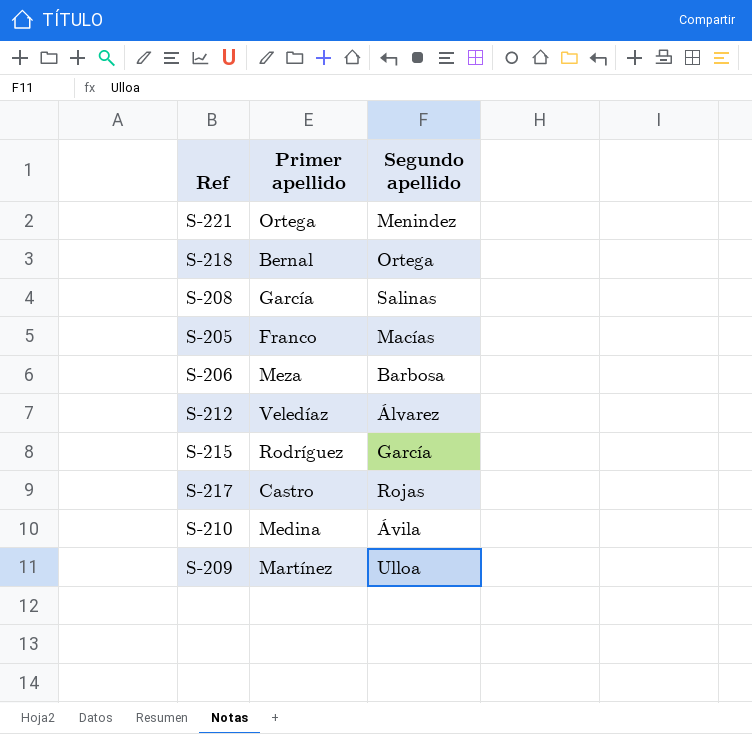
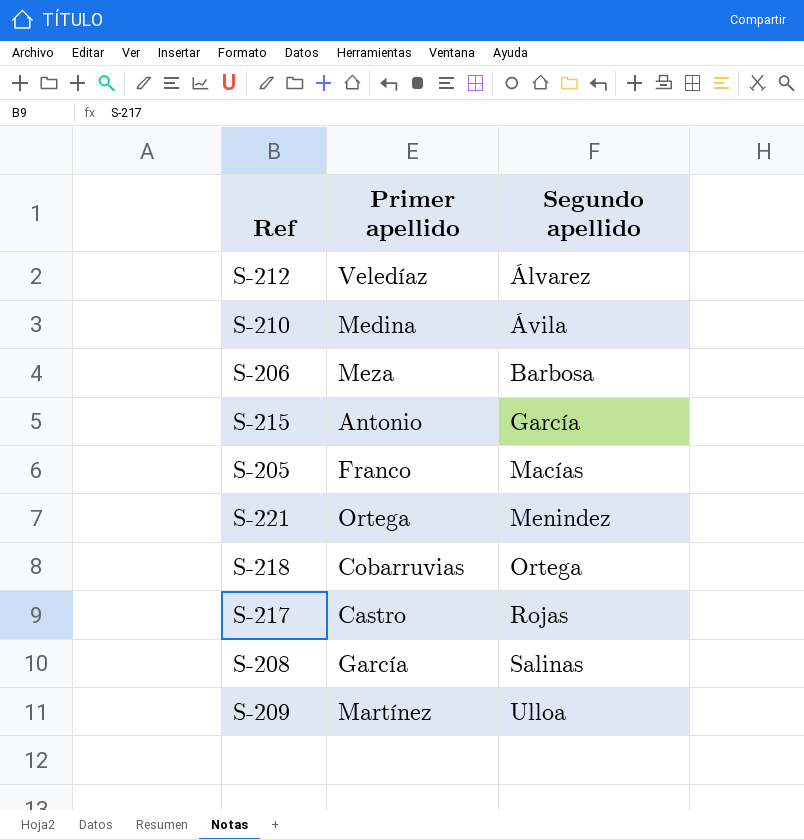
row order: none -> Segundo apellido ascending
S-215 | Primer apellido: Rodríguez -> Antonio
S-218 | Primer apellido: Bernal -> Cobarruvias

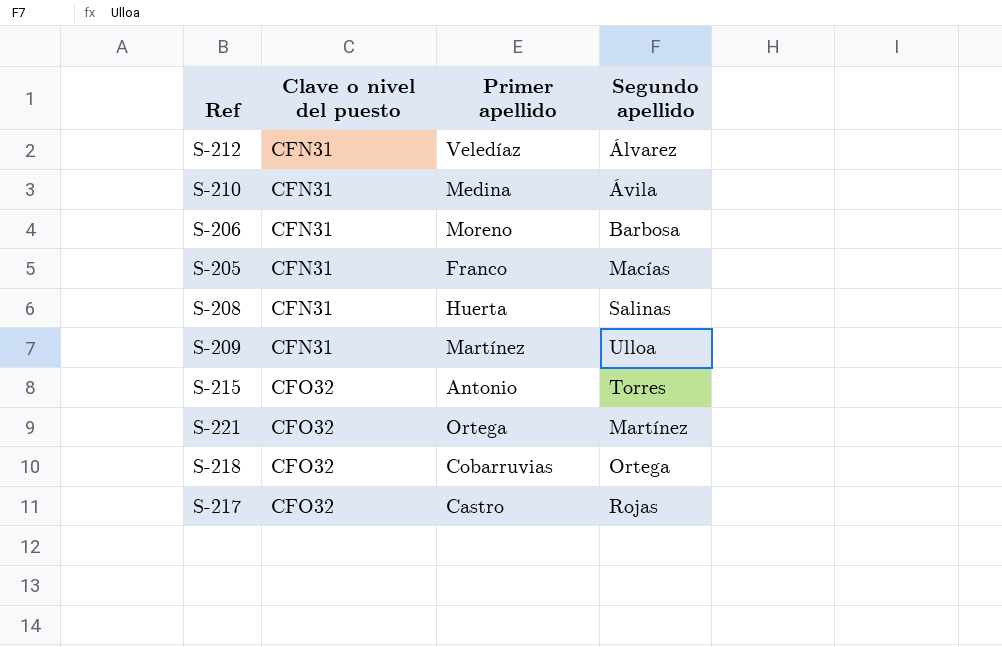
row order: Segundo apellido ascending -> Clave o nivel del puesto ascending
column Clave o nivel del puesto | position: none -> 2
S-206 | Primer apellido: Meza -> Moreno
S-208 | Primer apellido: García -> Huerta
S-215 | Segundo apellido: García -> Torres
S-221 | Segundo apellido: Menindez -> Martínez

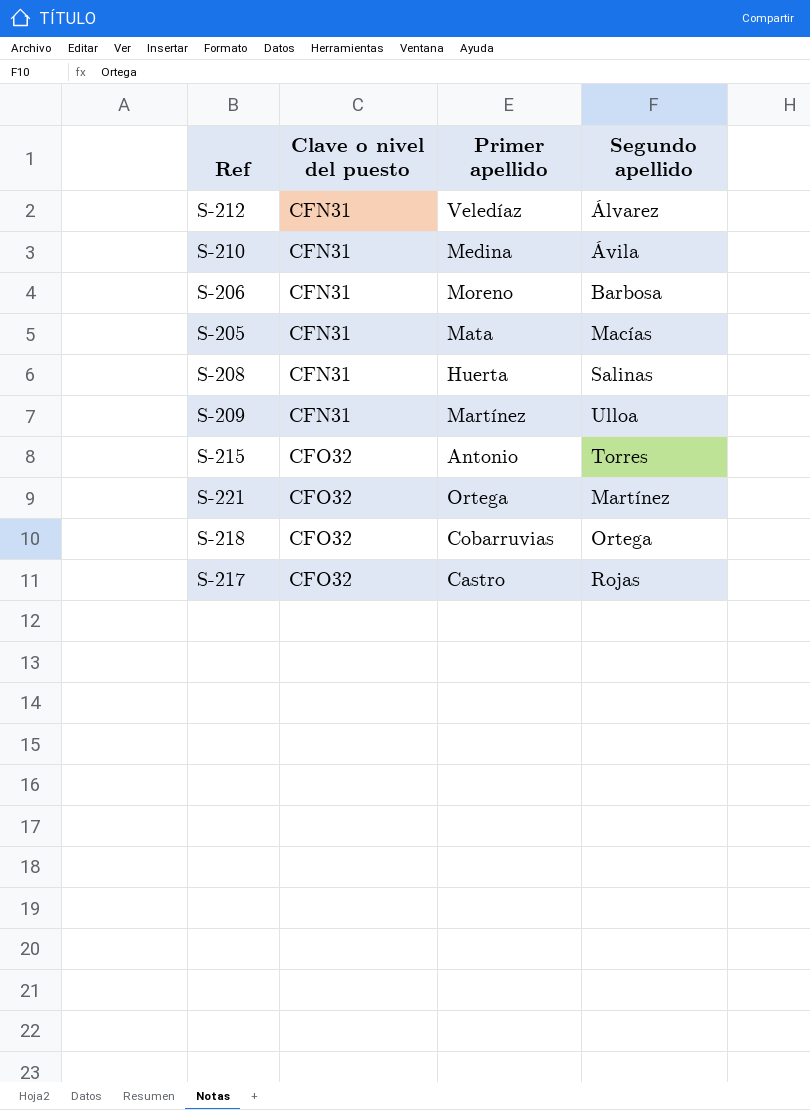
S-205 | Primer apellido: Franco -> Mata

